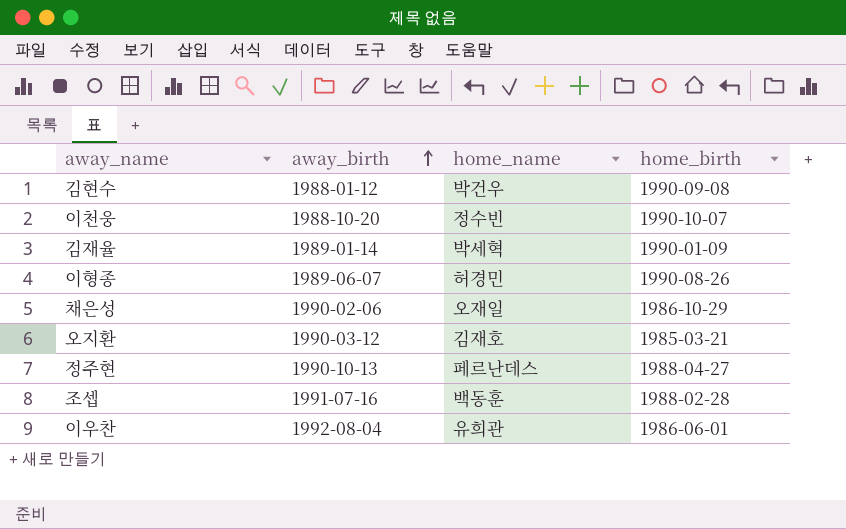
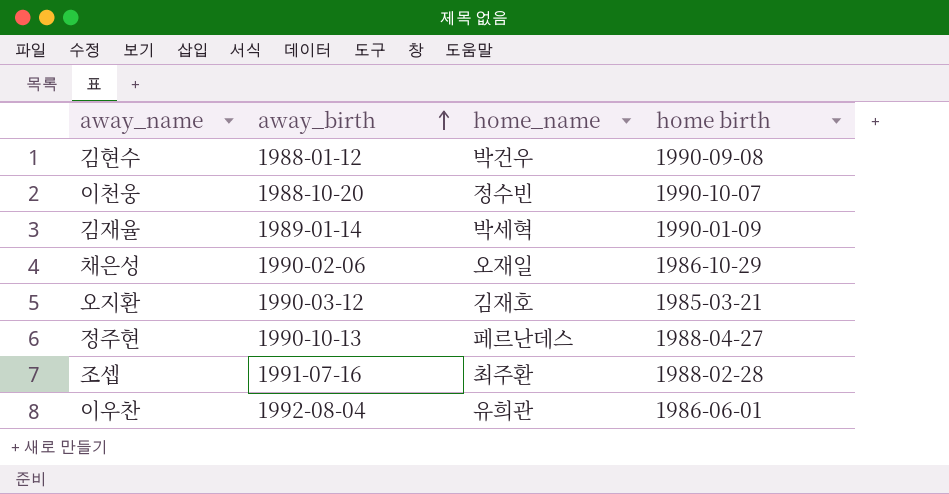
column name: home_birth -> home birth
row 이형종: 1989-06-07 | 허경민 | 1990-08-26 -> none
조셉 | home_name: 백동훈 -> 최주환

